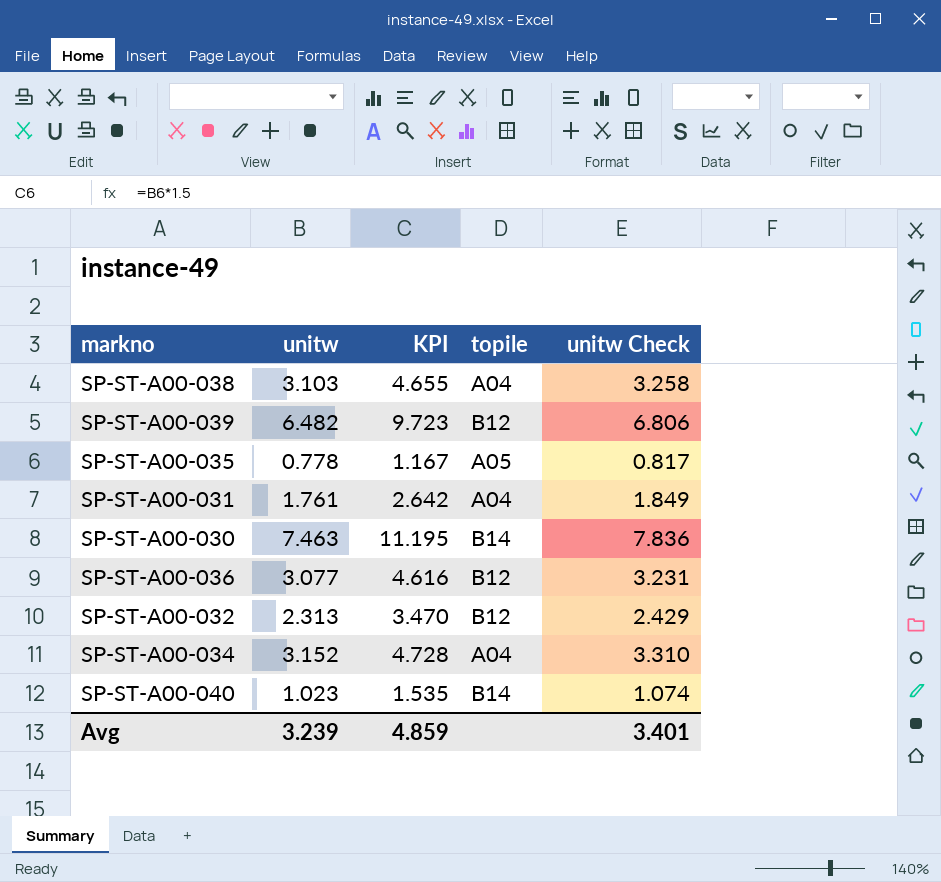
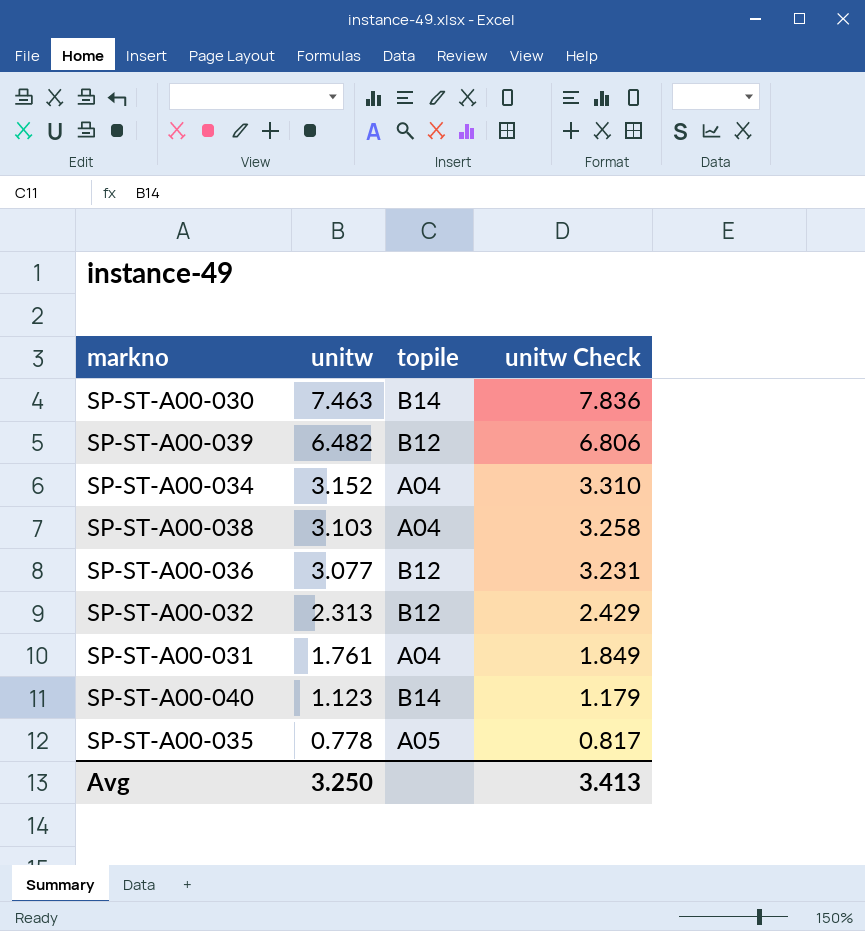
row order: none -> unitw descending
column KPI | formula: [unitw] * 1.5 -> none
SP-ST-A00-040 | unitw: 1.023 -> 1.123
SP-ST-A00-040 | unitw Check: 1.074 -> 1.179
Avg | unitw: 3.239 -> 3.250
Avg | unitw Check: 3.401 -> 3.413

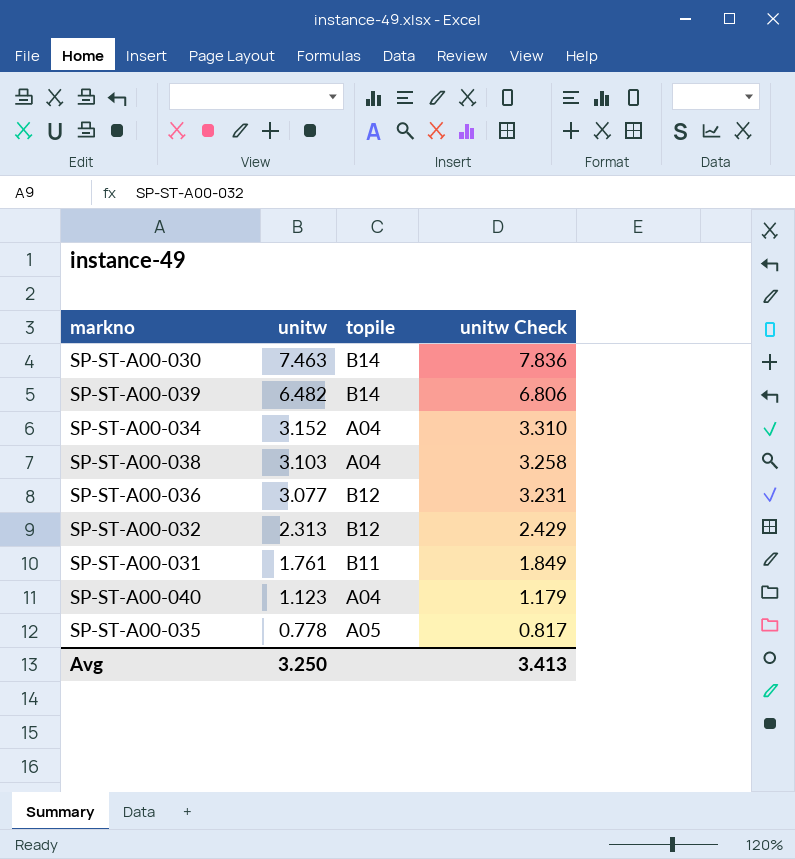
SP-ST-A00-039 | topile: B12 -> B14
SP-ST-A00-031 | topile: A04 -> B11
SP-ST-A00-040 | topile: B14 -> A04

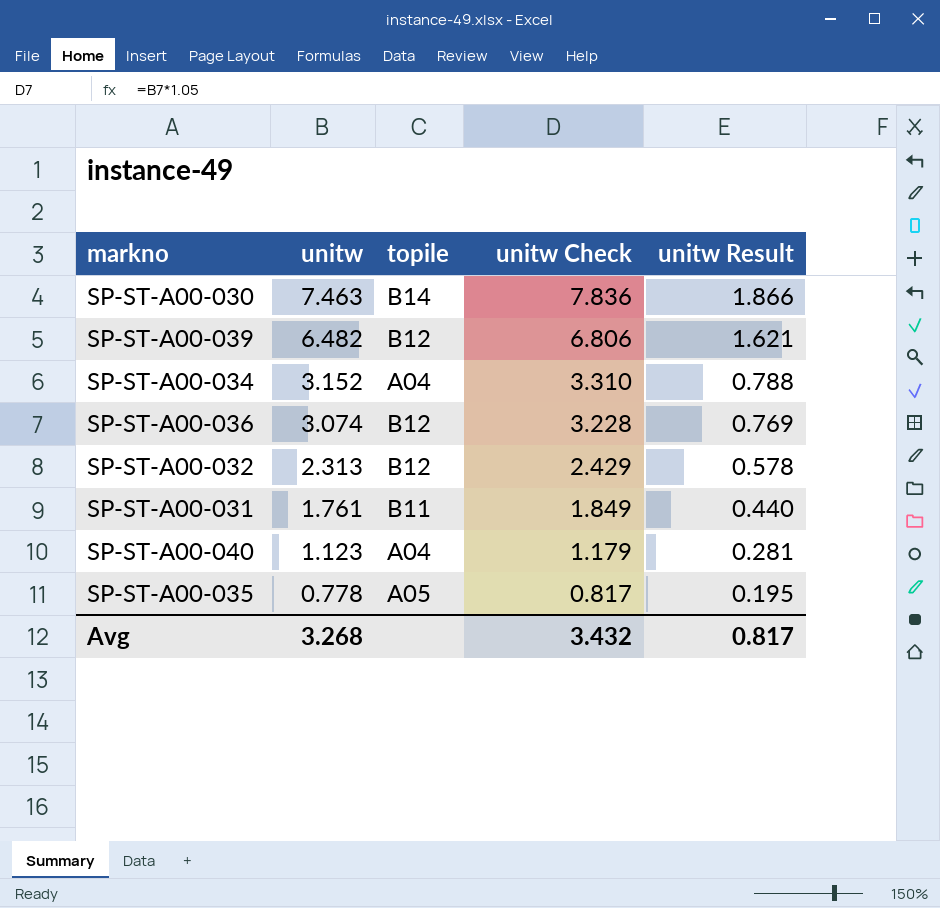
column unitw Result | formula: none -> [unitw] * 0.25
row SP-ST-A00-038: 3.103 | A04 | 3.258 -> none
SP-ST-A00-039 | topile: B14 -> B12
SP-ST-A00-036 | unitw: 3.077 -> 3.074
SP-ST-A00-036 | unitw Check: 3.231 -> 3.228
Avg | unitw: 3.250 -> 3.268
Avg | unitw Check: 3.413 -> 3.432

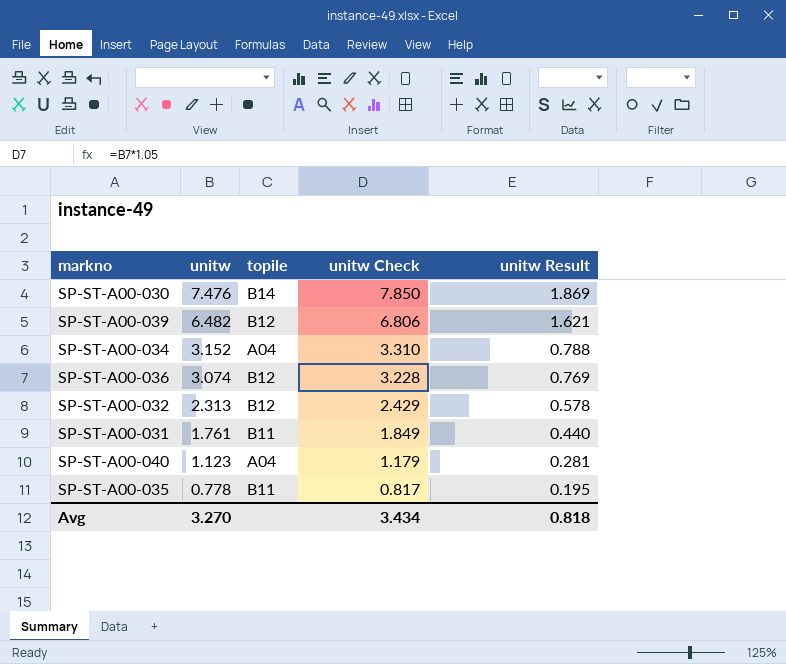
SP-ST-A00-030 | unitw: 7.463 -> 7.476
SP-ST-A00-030 | unitw Check: 7.836 -> 7.850
SP-ST-A00-030 | unitw Result: 1.866 -> 1.869
SP-ST-A00-035 | topile: A05 -> B11
Avg | unitw: 3.268 -> 3.270
Avg | unitw Check: 3.432 -> 3.434
Avg | unitw Result: 0.817 -> 0.818

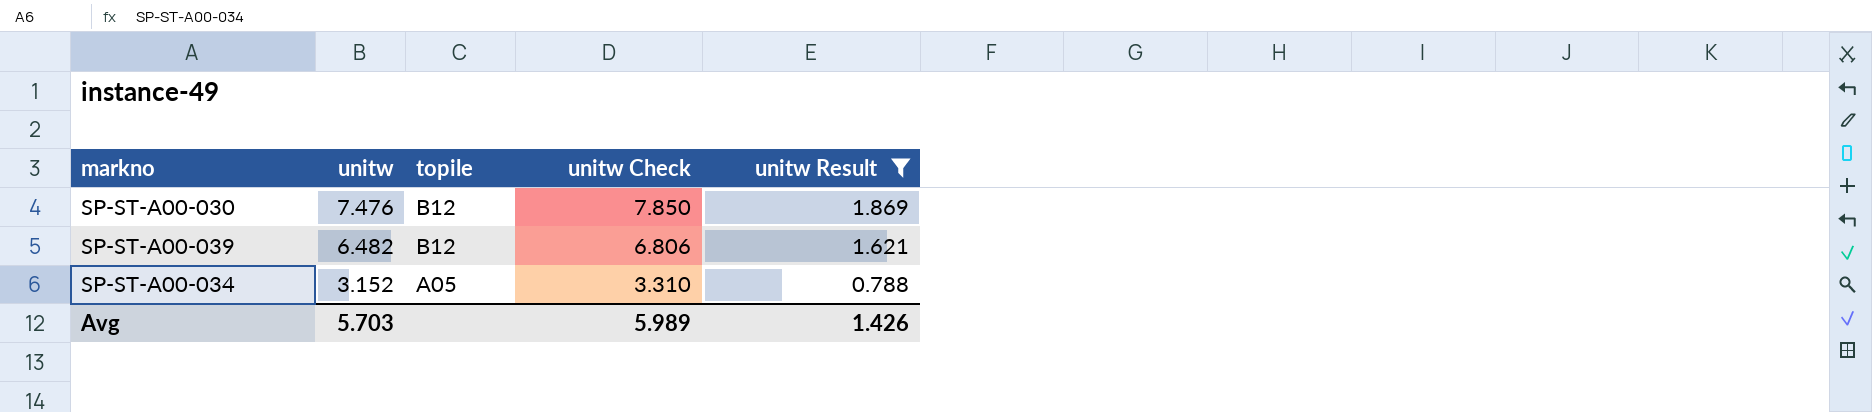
filter: none -> unitw Result >= 0.788
SP-ST-A00-030 | topile: B14 -> B12
SP-ST-A00-034 | topile: A04 -> A05
Avg | unitw: 3.270 -> 5.703
Avg | unitw Check: 3.434 -> 5.989
Avg | unitw Result: 0.818 -> 1.426

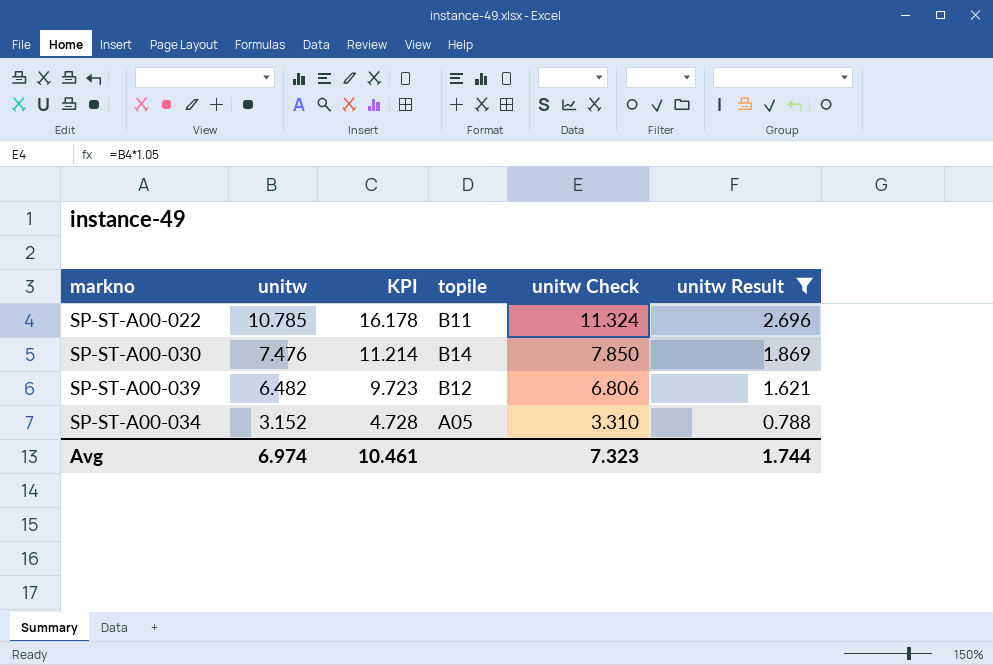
column KPI | formula: none -> [unitw] * 1.5
row SP-ST-A00-022: none -> 10.785 | 16.178 | B11 | 11.324 | 2.696
SP-ST-A00-030 | topile: B12 -> B14
Avg | unitw: 5.703 -> 6.974
Avg | unitw Check: 5.989 -> 7.323
Avg | unitw Result: 1.426 -> 1.744

